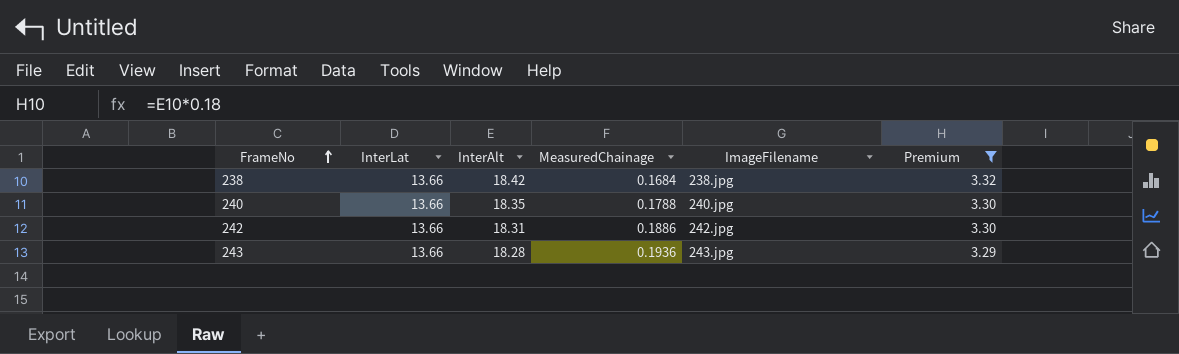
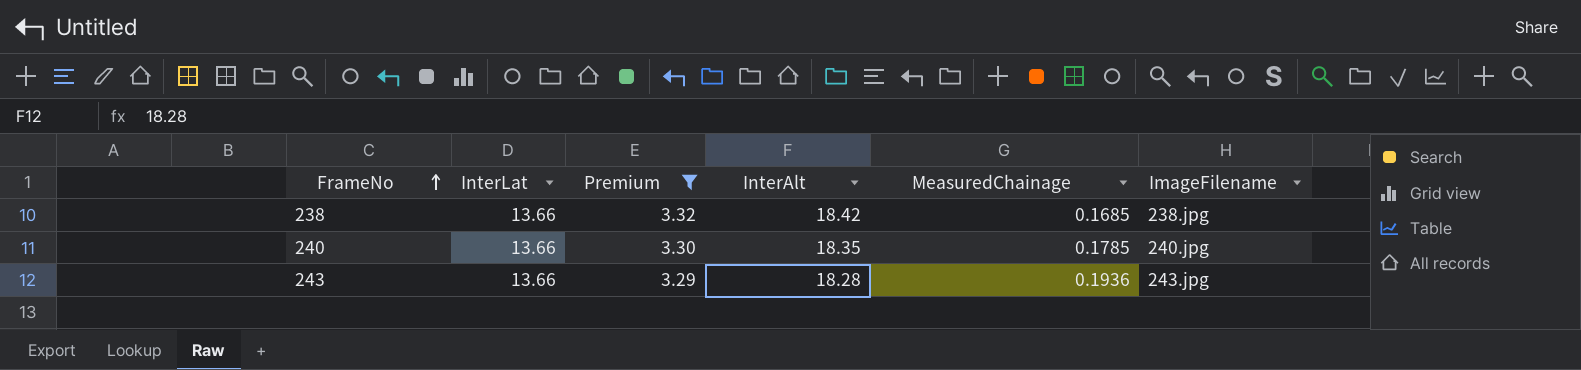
column Premium | position: 6 -> 3
row 242: 13.66 | 18.31 | 0.1886 | 242.jpg | 3.30 -> none
238 | MeasuredChainage: 0.1684 -> 0.1685
240 | MeasuredChainage: 0.1788 -> 0.1785

